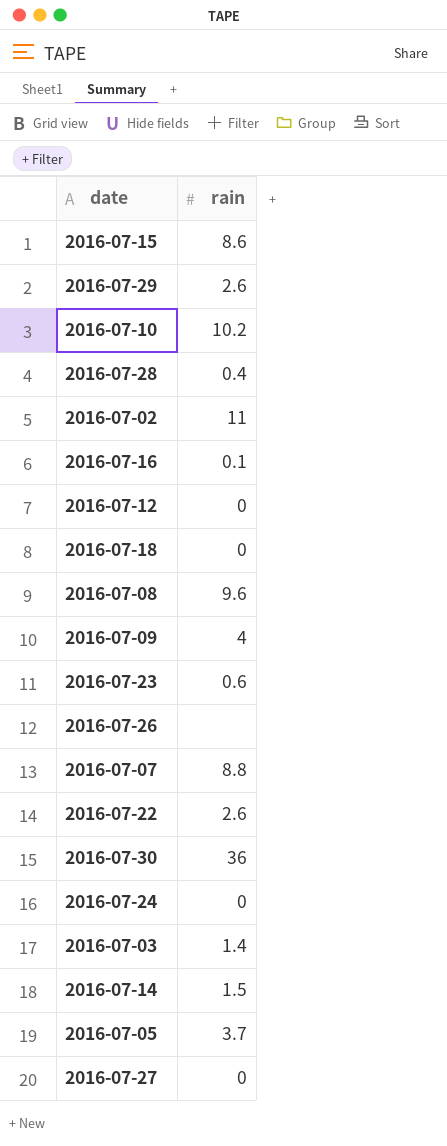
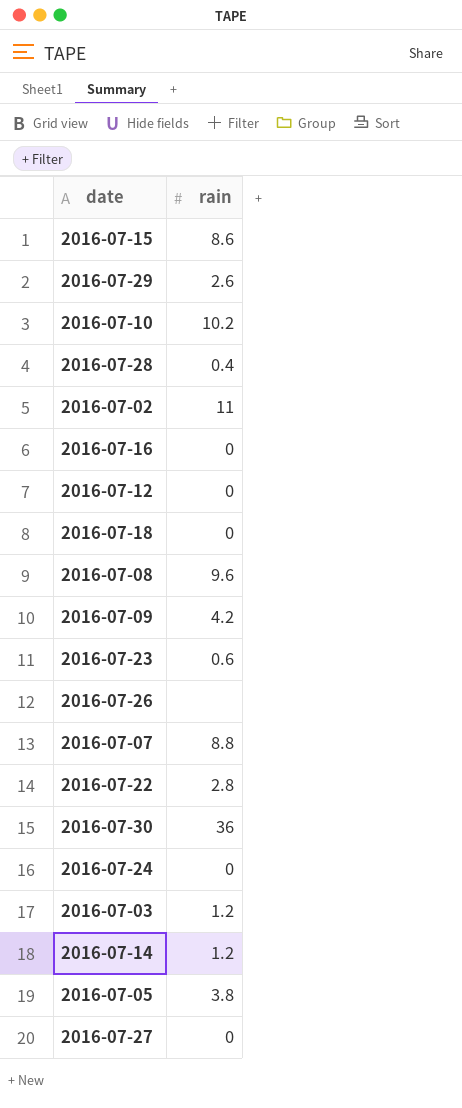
2016-07-16 | rain: 0.1 -> 0
2016-07-09 | rain: 4 -> 4.2
2016-07-22 | rain: 2.6 -> 2.8
2016-07-03 | rain: 1.4 -> 1.2
2016-07-14 | rain: 1.5 -> 1.2
2016-07-05 | rain: 3.7 -> 3.8

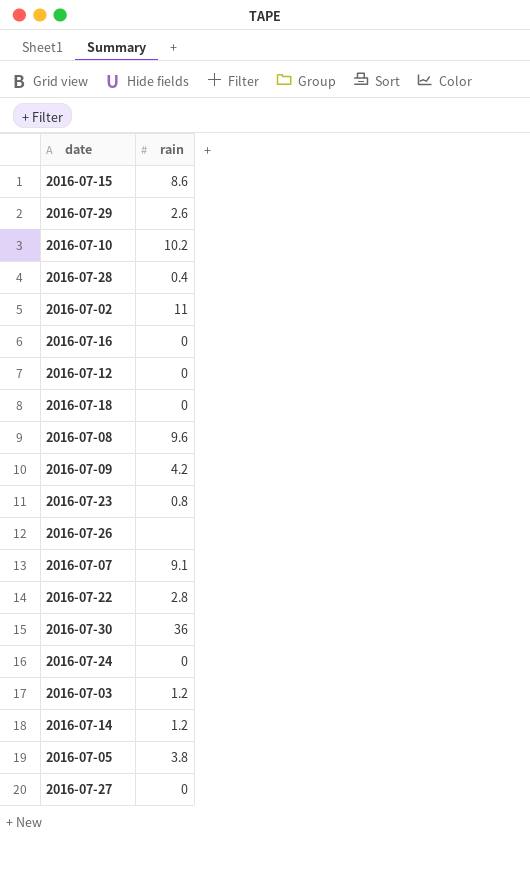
2016-07-23 | rain: 0.6 -> 0.8
2016-07-07 | rain: 8.8 -> 9.1

